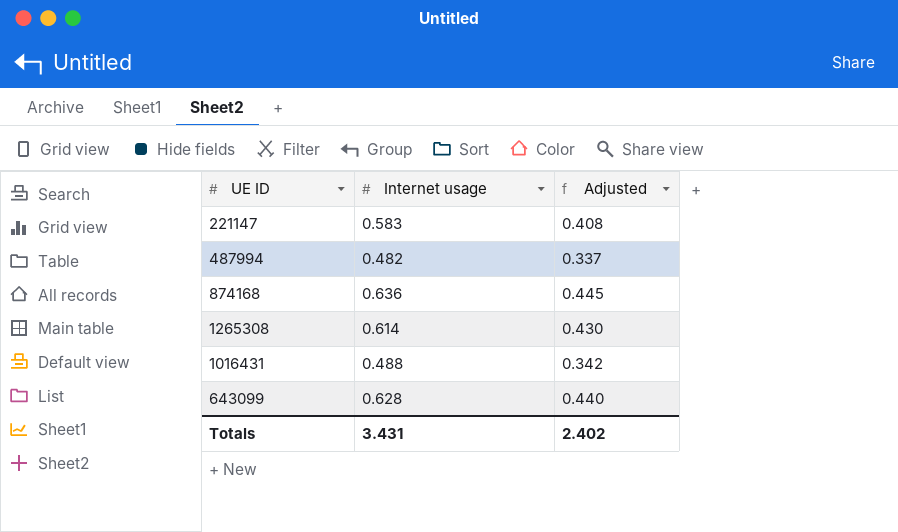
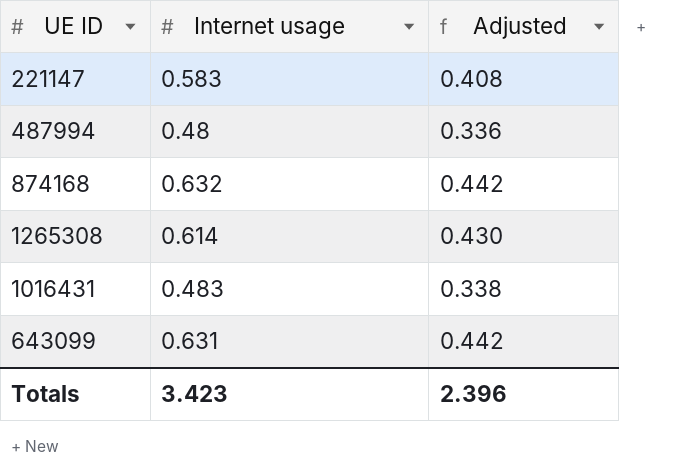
487994 | Internet usage: 0.482 -> 0.48
487994 | Adjusted: 0.337 -> 0.336
874168 | Internet usage: 0.636 -> 0.632
874168 | Adjusted: 0.445 -> 0.442
1016431 | Internet usage: 0.488 -> 0.483
1016431 | Adjusted: 0.342 -> 0.338
643099 | Internet usage: 0.628 -> 0.631
643099 | Adjusted: 0.440 -> 0.442
Totals | Internet usage: 3.431 -> 3.423
Totals | Adjusted: 2.402 -> 2.396

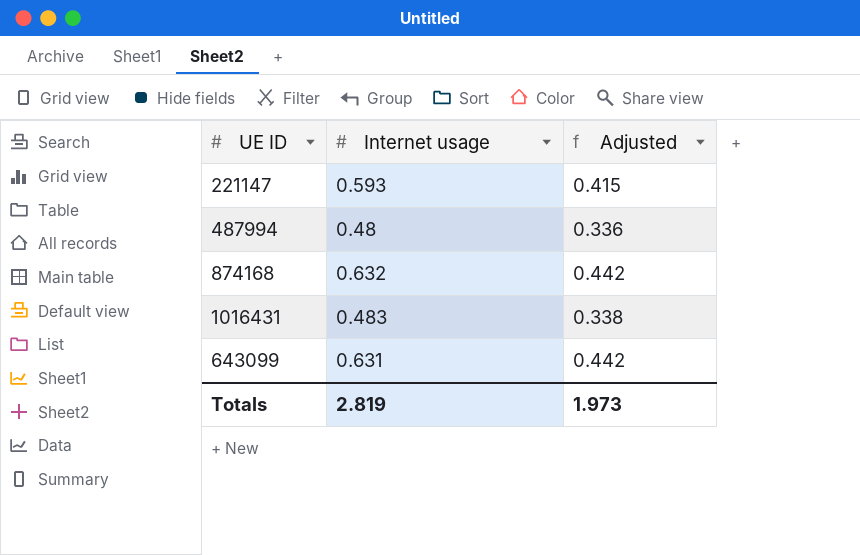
row 1265308: 0.614 | 0.430 -> none
221147 | Internet usage: 0.583 -> 0.593
221147 | Adjusted: 0.408 -> 0.415
Totals | Internet usage: 3.423 -> 2.819
Totals | Adjusted: 2.396 -> 1.973

